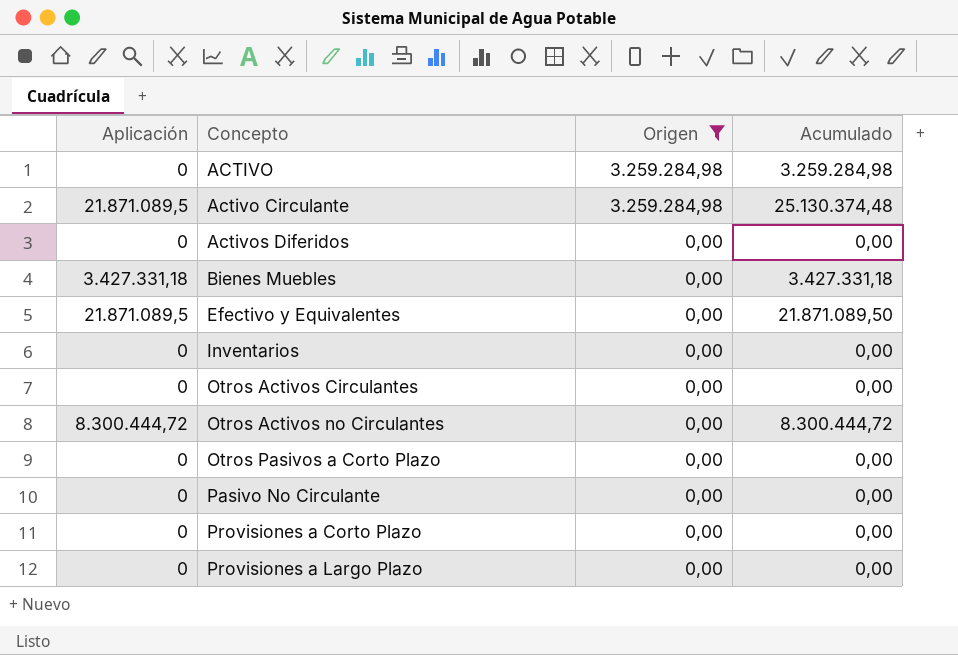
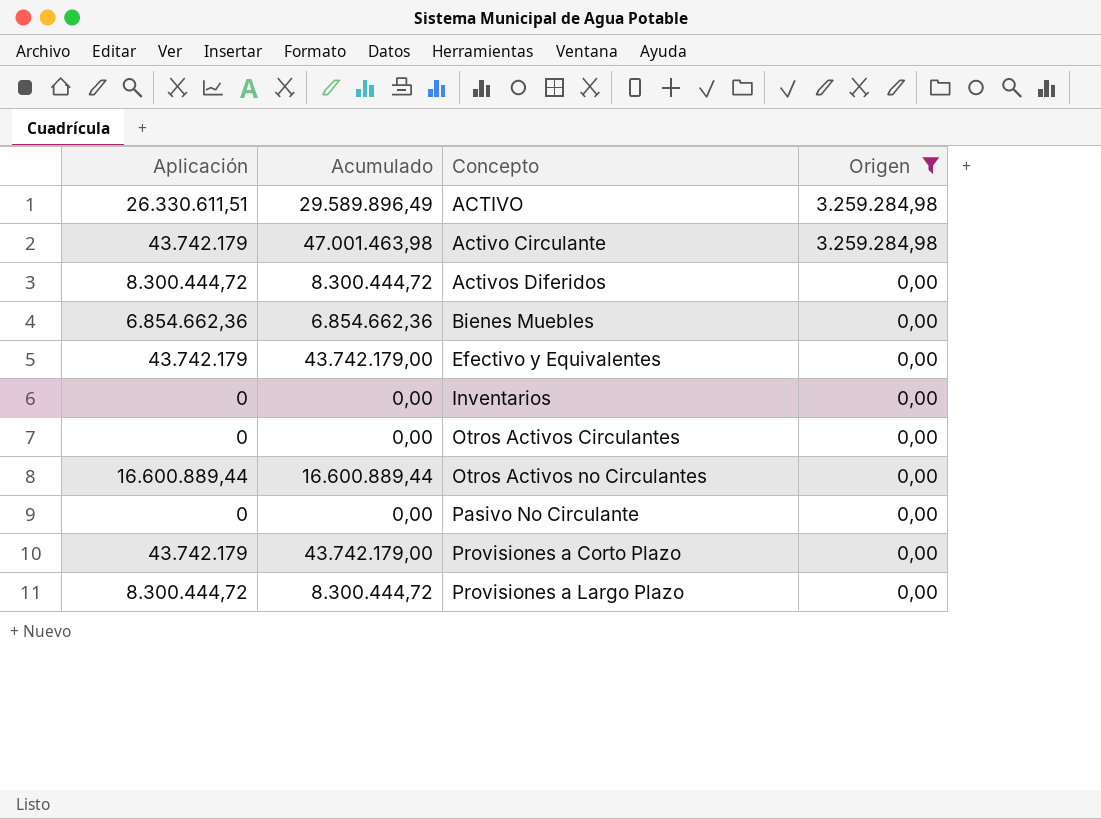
column Acumulado | position: 4 -> 2
row Otros Pasivos a Corto Plazo: 0 | 0,00 | 0,00 -> none
ACTIVO | Aplicación: 0 -> 26.330.611,51
ACTIVO | Acumulado: 3.259.284,98 -> 29.589.896,49
Activo Circulante | Aplicación: 21.871.089,5 -> 43.742.179
Activo Circulante | Acumulado: 25.130.374,48 -> 47.001.463,98
Activos Diferidos | Aplicación: 0 -> 8.300.444,72
Activos Diferidos | Acumulado: 0,00 -> 8.300.444,72
Bienes Muebles | Aplicación: 3.427.331,18 -> 6.854.662,36
Bienes Muebles | Acumulado: 3.427.331,18 -> 6.854.662,36
Efectivo y Equivalentes | Aplicación: 21.871.089,5 -> 43.742.179
Efectivo y Equivalentes | Acumulado: 21.871.089,50 -> 43.742.179,00
Otros Activos no Circulantes | Aplicación: 8.300.444,72 -> 16.600.889,44
Otros Activos no Circulantes | Acumulado: 8.300.444,72 -> 16.600.889,44
Provisiones a Corto Plazo | Aplicación: 0 -> 43.742.179
Provisiones a Corto Plazo | Acumulado: 0,00 -> 43.742.179,00
Provisiones a Largo Plazo | Aplicación: 0 -> 8.300.444,72
Provisiones a Largo Plazo | Acumulado: 0,00 -> 8.300.444,72

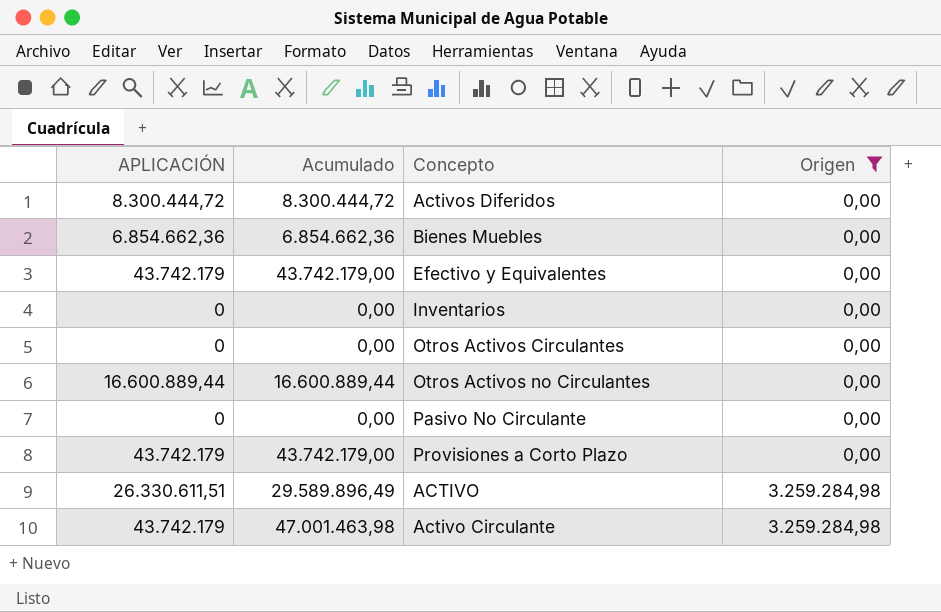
row order: Concepto ascending -> Origen ascending
column name: Aplicación -> APLICACIÓN
row Provisiones a Largo Plazo: 8.300.444,72 | 8.300.444,72 | 0,00 -> none

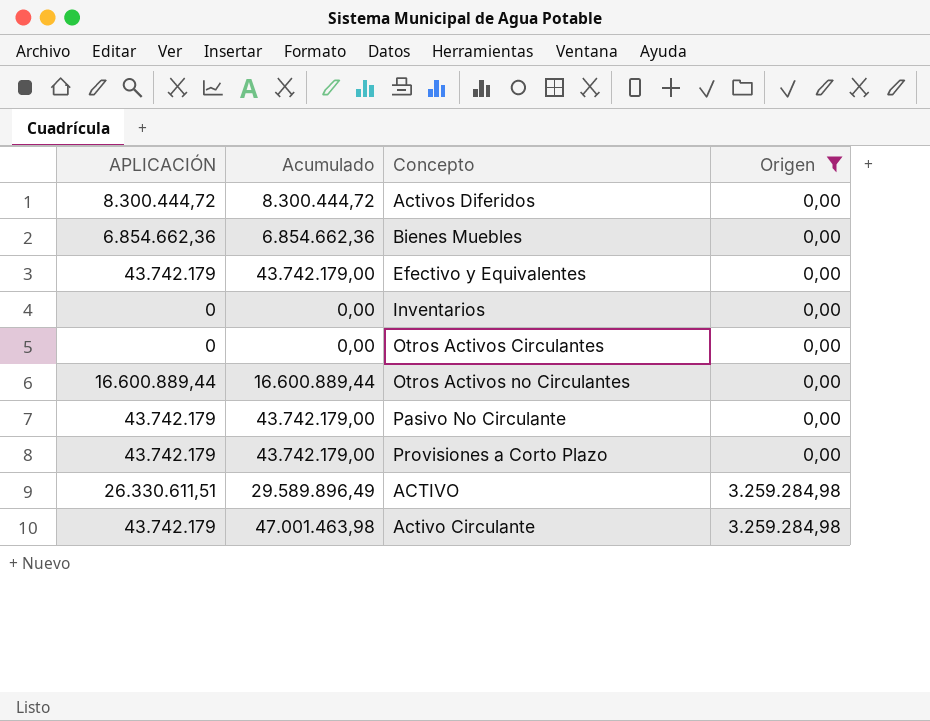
Pasivo No Circulante | APLICACIÓN: 0 -> 43.742.179
Pasivo No Circulante | Acumulado: 0,00 -> 43.742.179,00

